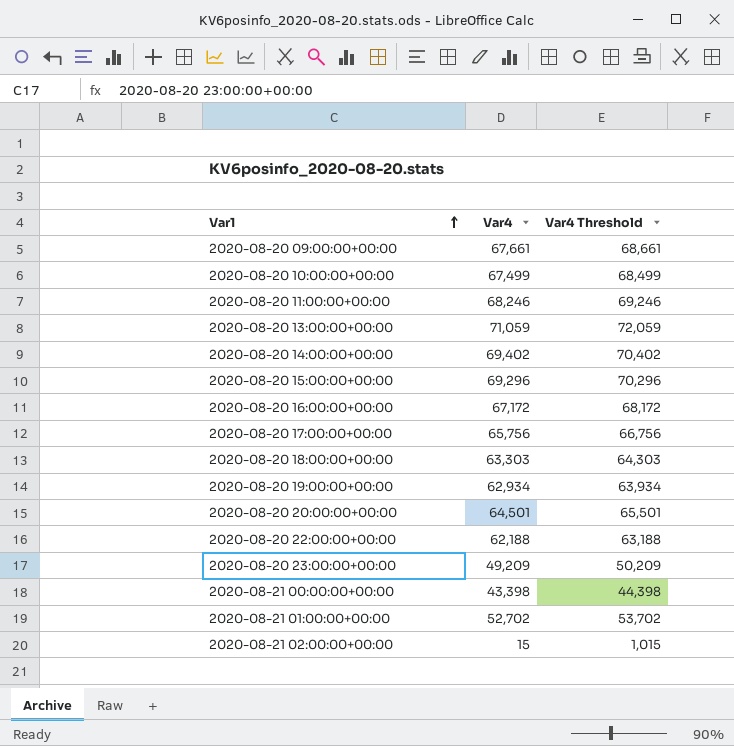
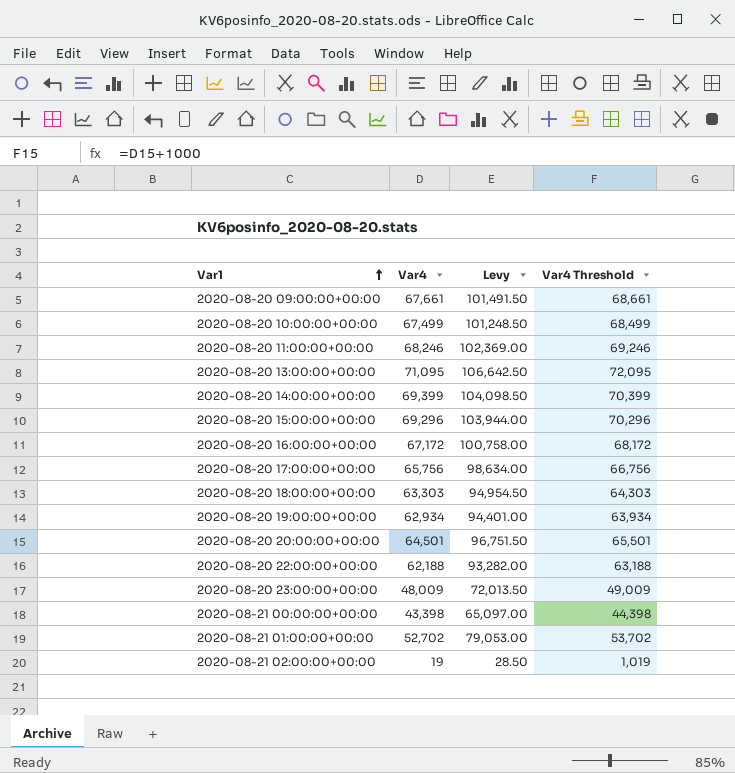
column Levy | formula: none -> [Var4] * 1.5
2020-08-20 13:00:00+00:00 | Var4: 71,059 -> 71,095
2020-08-20 13:00:00+00:00 | Var4 Threshold: 72,059 -> 72,095
2020-08-20 14:00:00+00:00 | Var4: 69,402 -> 69,399
2020-08-20 14:00:00+00:00 | Var4 Threshold: 70,402 -> 70,399
2020-08-20 23:00:00+00:00 | Var4: 49,209 -> 48,009
2020-08-20 23:00:00+00:00 | Var4 Threshold: 50,209 -> 49,009
2020-08-21 02:00:00+00:00 | Var4: 15 -> 19
2020-08-21 02:00:00+00:00 | Var4 Threshold: 1,015 -> 1,019

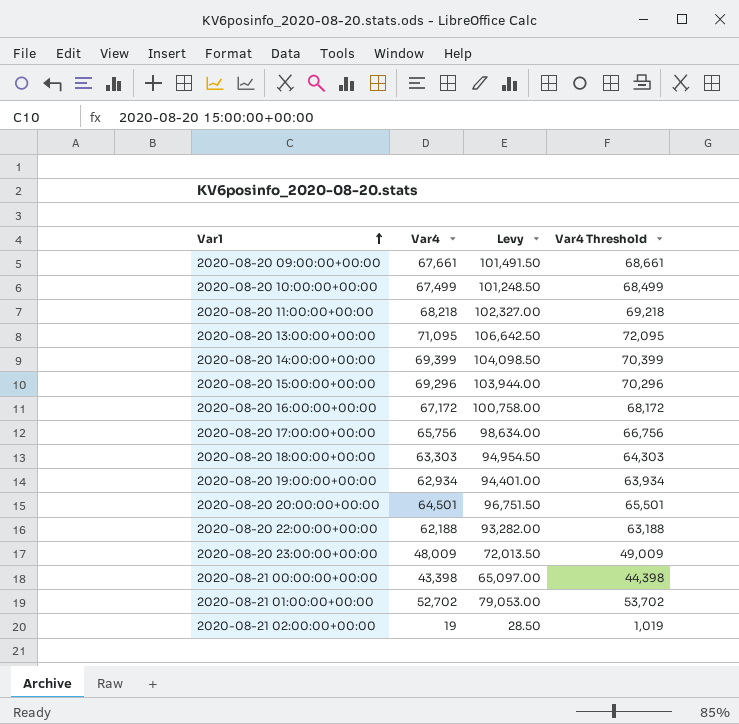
2020-08-20 11:00:00+00:00 | Var4: 68,246 -> 68,218
2020-08-20 11:00:00+00:00 | Levy: 102,369.00 -> 102,327.00
2020-08-20 11:00:00+00:00 | Var4 Threshold: 69,246 -> 69,218

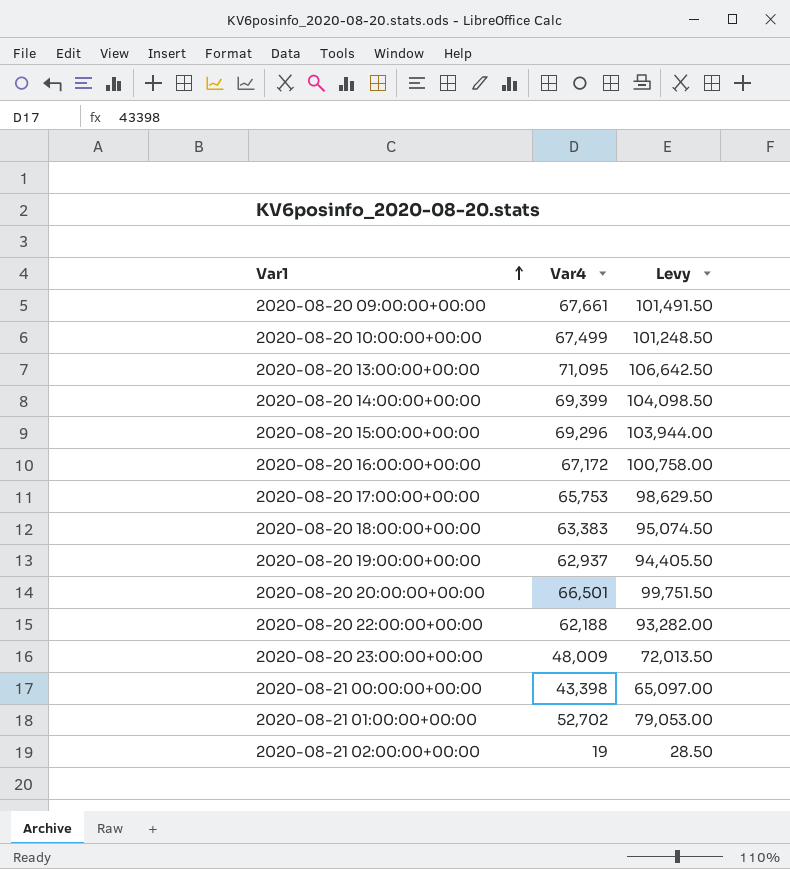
column Var4 Threshold | formula: [Var4] + 1000 -> none
row 2020-08-20 11:00:00+00:00: 68,218 | 102,327.00 | 69,218 -> none
2020-08-20 17:00:00+00:00 | Var4: 65,756 -> 65,753
2020-08-20 17:00:00+00:00 | Levy: 98,634.00 -> 98,629.50
2020-08-20 18:00:00+00:00 | Var4: 63,303 -> 63,383
2020-08-20 18:00:00+00:00 | Levy: 94,954.50 -> 95,074.50
2020-08-20 19:00:00+00:00 | Var4: 62,934 -> 62,937
2020-08-20 19:00:00+00:00 | Levy: 94,401.00 -> 94,405.50
2020-08-20 20:00:00+00:00 | Var4: 64,501 -> 66,501
2020-08-20 20:00:00+00:00 | Levy: 96,751.50 -> 99,751.50

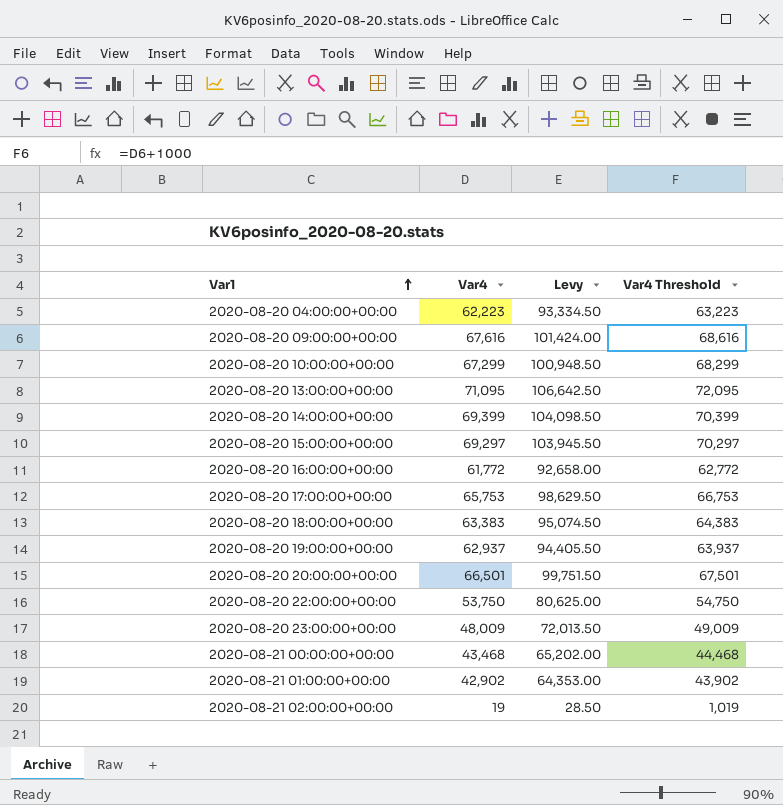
column Var4 Threshold | formula: none -> [Var4] + 1000
row 2020-08-20 04:00:00+00:00: none -> 62,223 | 93,334.50 | 63,223
2020-08-20 09:00:00+00:00 | Var4: 67,661 -> 67,616
2020-08-20 09:00:00+00:00 | Levy: 101,491.50 -> 101,424.00
2020-08-20 10:00:00+00:00 | Var4: 67,499 -> 67,299
2020-08-20 10:00:00+00:00 | Levy: 101,248.50 -> 100,948.50
2020-08-20 15:00:00+00:00 | Var4: 69,296 -> 69,297
2020-08-20 15:00:00+00:00 | Levy: 103,944.00 -> 103,945.50
2020-08-20 16:00:00+00:00 | Var4: 67,172 -> 61,772
2020-08-20 16:00:00+00:00 | Levy: 100,758.00 -> 92,658.00
2020-08-20 22:00:00+00:00 | Var4: 62,188 -> 53,750
2020-08-20 22:00:00+00:00 | Levy: 93,282.00 -> 80,625.00
2020-08-21 00:00:00+00:00 | Var4: 43,398 -> 43,468
2020-08-21 00:00:00+00:00 | Levy: 65,097.00 -> 65,202.00
2020-08-21 01:00:00+00:00 | Var4: 52,702 -> 42,902
2020-08-21 01:00:00+00:00 | Levy: 79,053.00 -> 64,353.00

